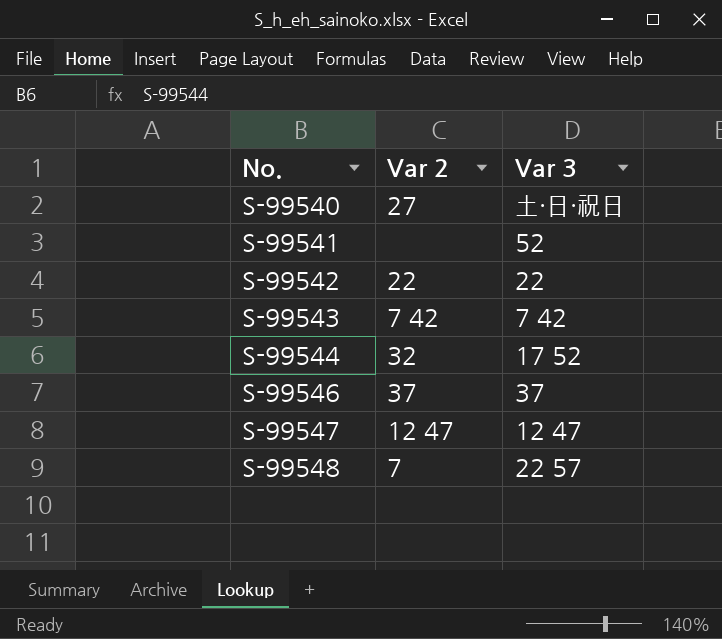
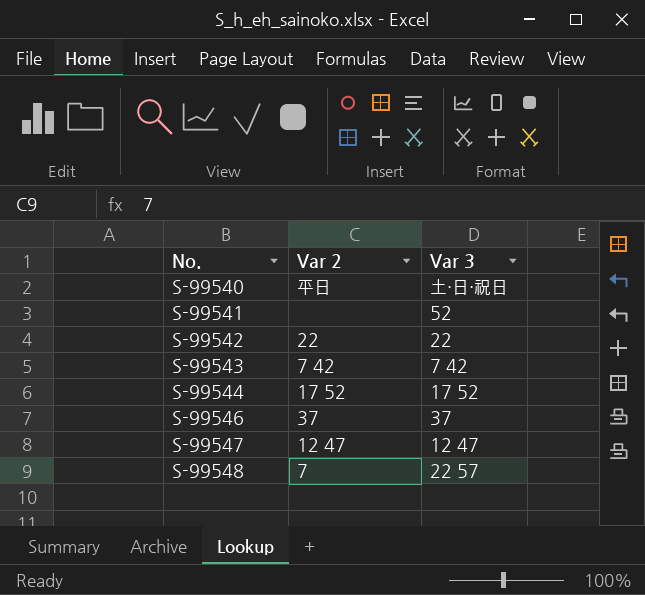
S-99540 | Var 2: 27 -> 平日
S-99544 | Var 2: 32 -> 17 52

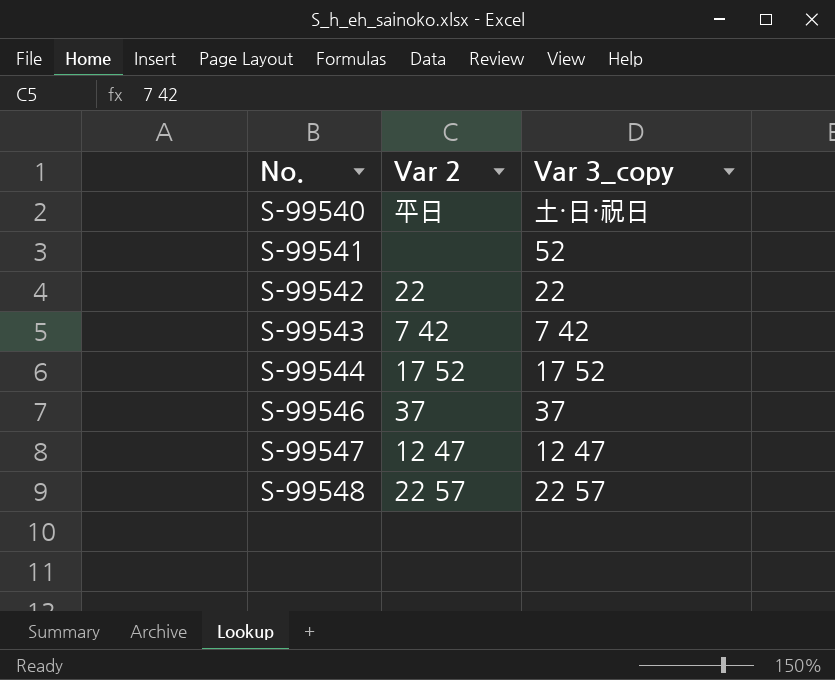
column name: Var 3 -> Var 3_copy
S-99548 | Var 2: 7 -> 22 57

